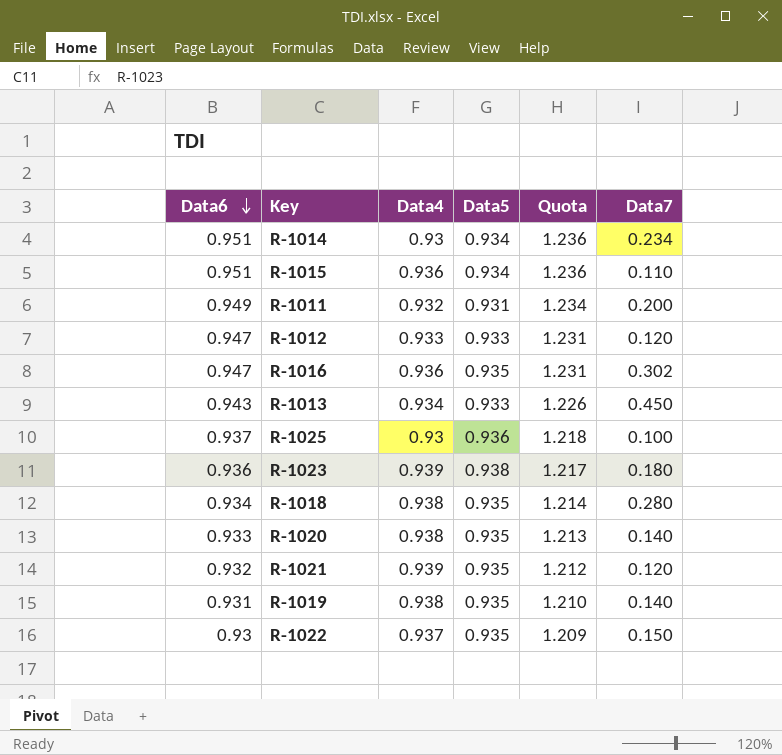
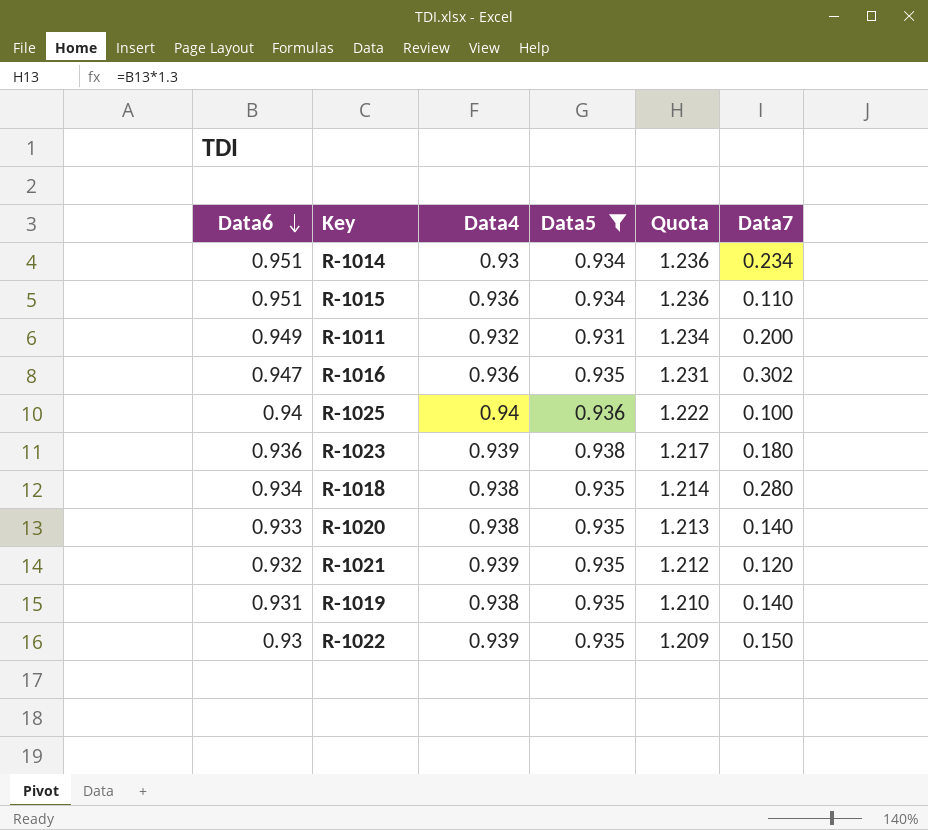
filter: none -> Data5 != 0.933
R-1025 | Data6: 0.937 -> 0.94
R-1025 | Data4: 0.93 -> 0.94
R-1025 | Quota: 1.218 -> 1.222
R-1022 | Data4: 0.937 -> 0.939

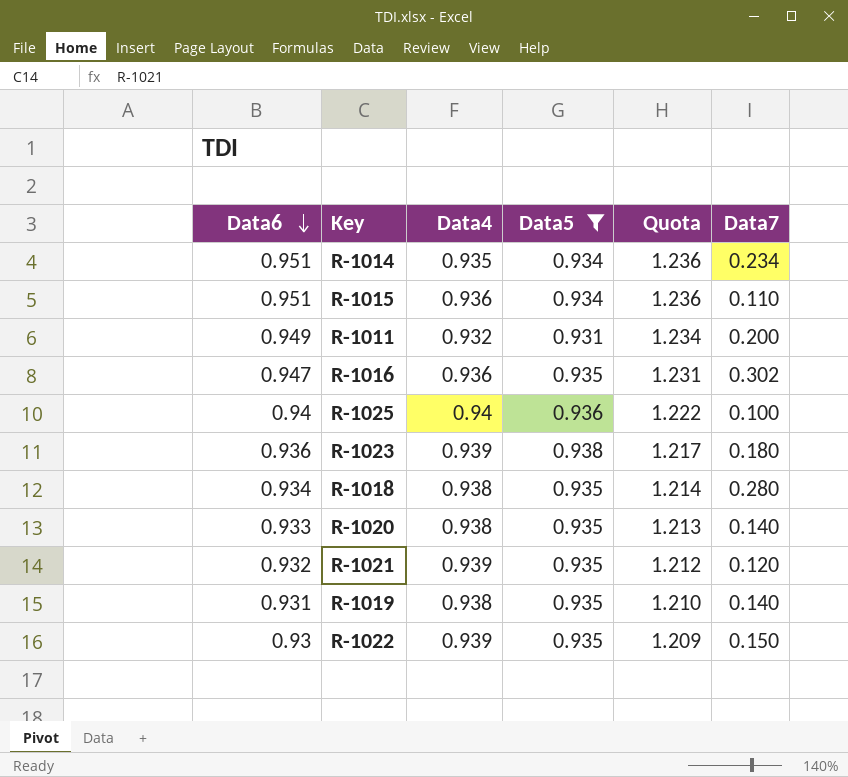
R-1014 | Data4: 0.93 -> 0.935

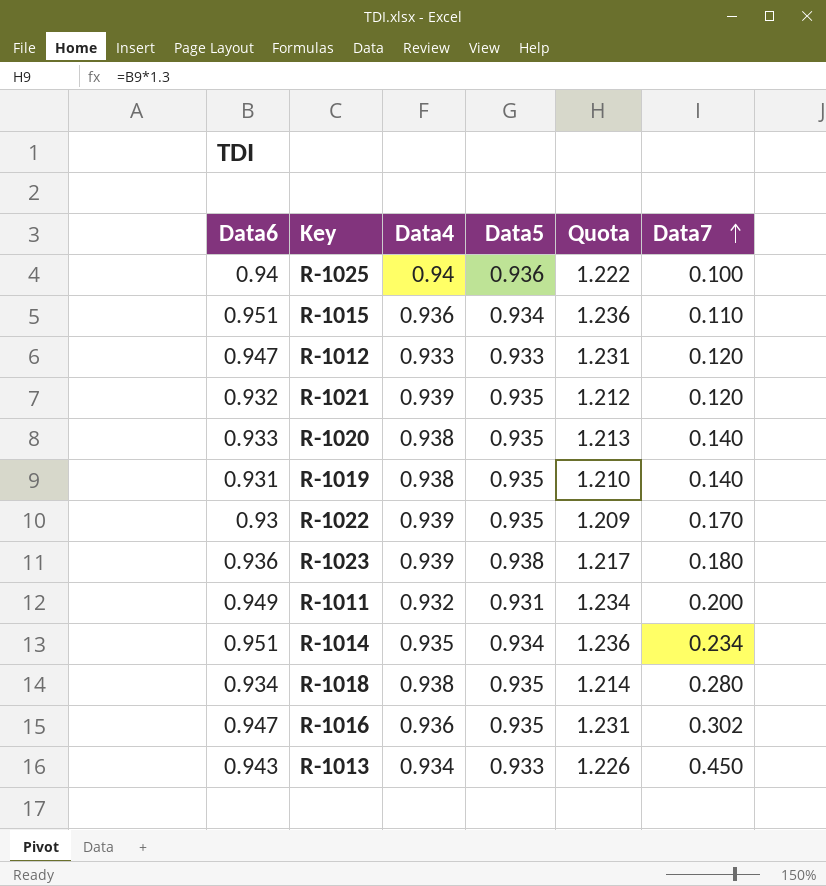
filter: Data5 != 0.933 -> none
row order: Data6 descending -> Data7 ascending
R-1022 | Data7: 0.150 -> 0.170

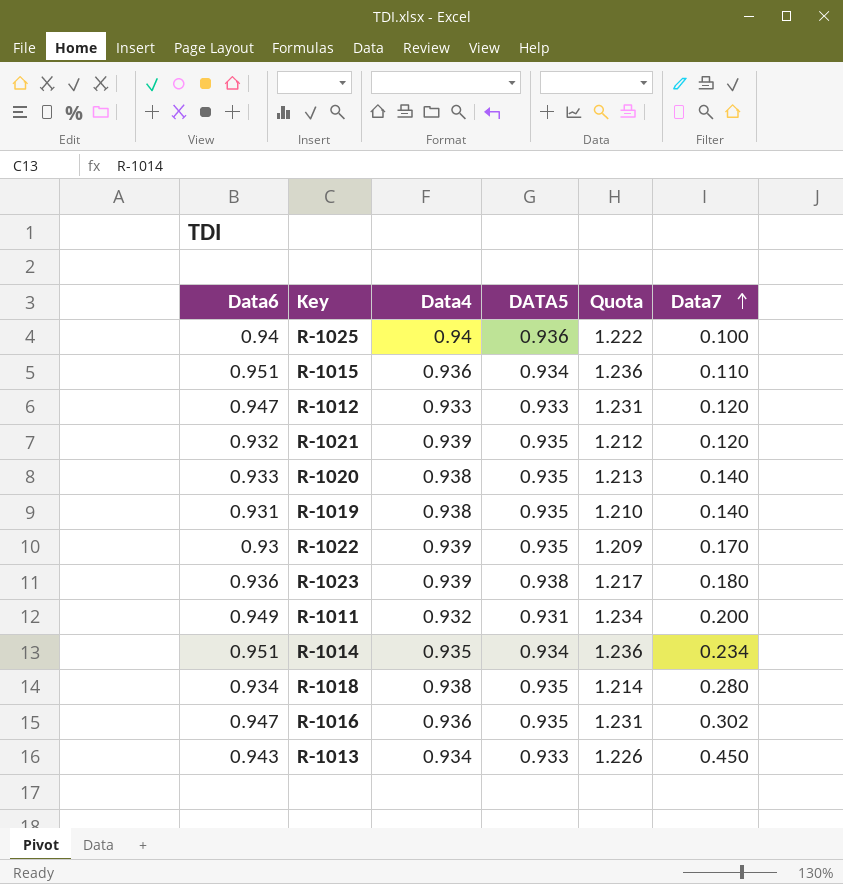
column name: Data5 -> DATA5

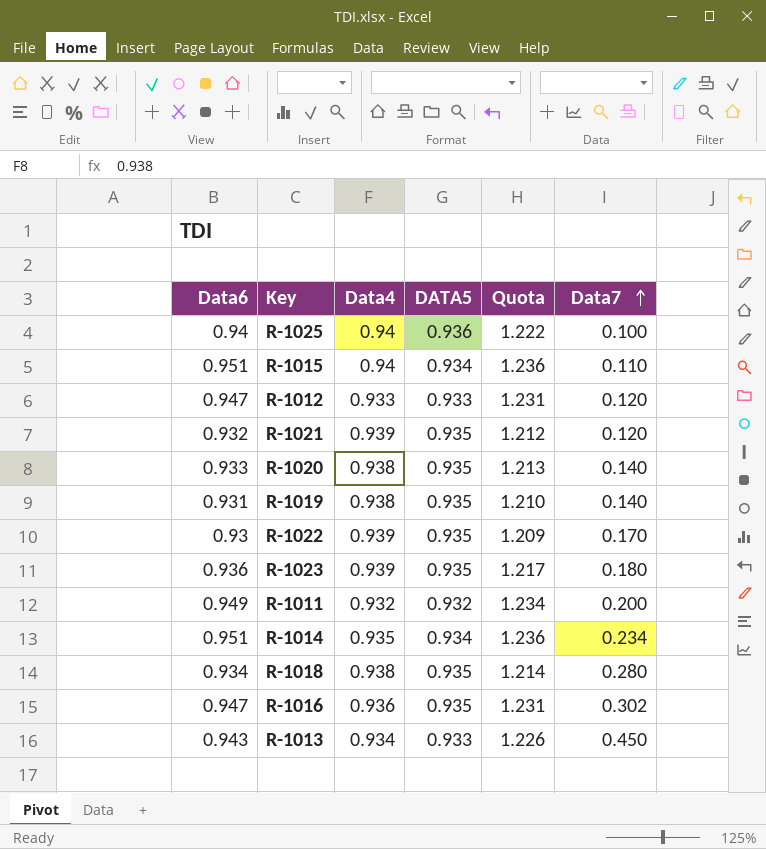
R-1015 | Data4: 0.936 -> 0.94
R-1023 | DATA5: 0.938 -> 0.935
R-1011 | DATA5: 0.931 -> 0.932

